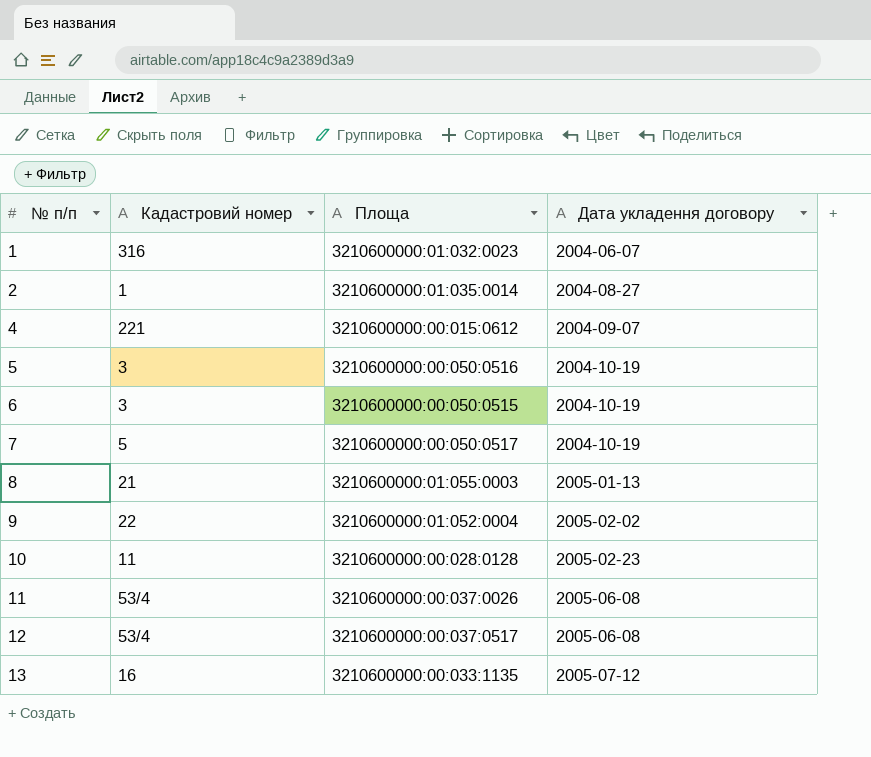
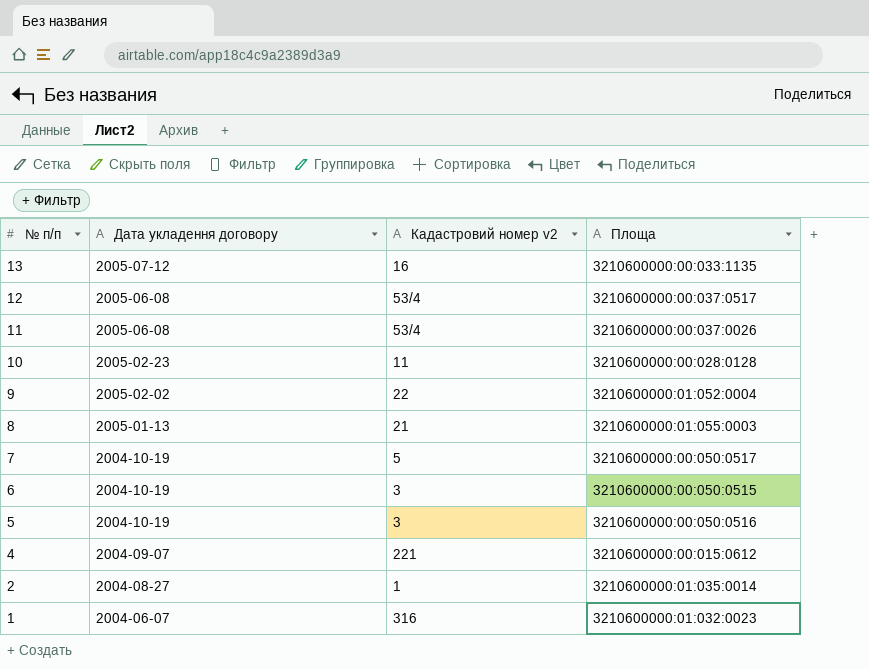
row order: № п/п ascending -> № п/п descending
column Дата укладення договору | position: 4 -> 2
column name: Кадастровий номер -> Кадастровий номер v2

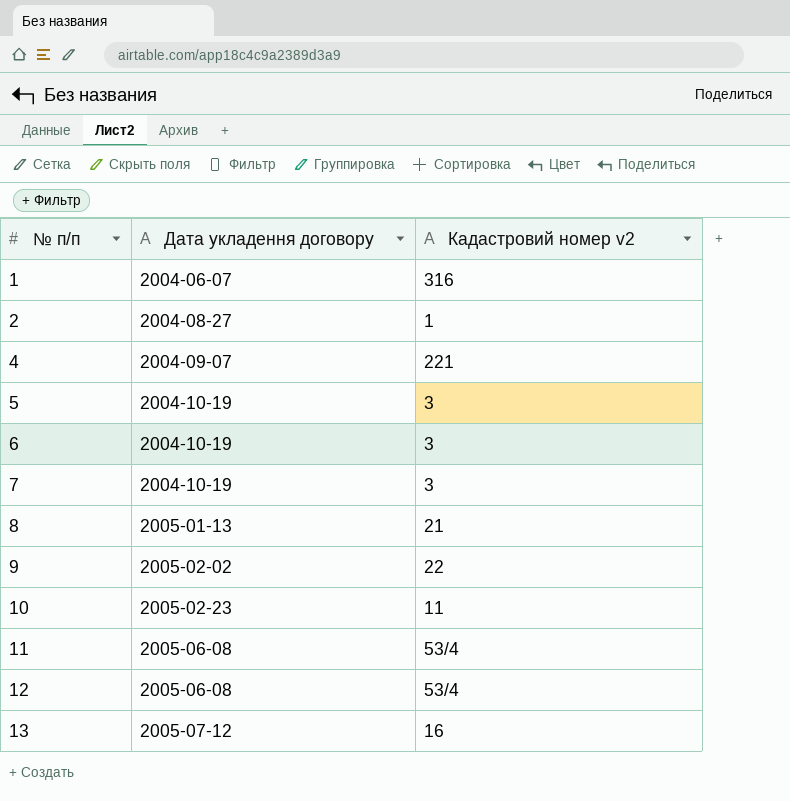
row order: № п/п descending -> № п/п ascending
column Площа | position: 4 -> none
7 | Кадастровий номер v2: 5 -> 3

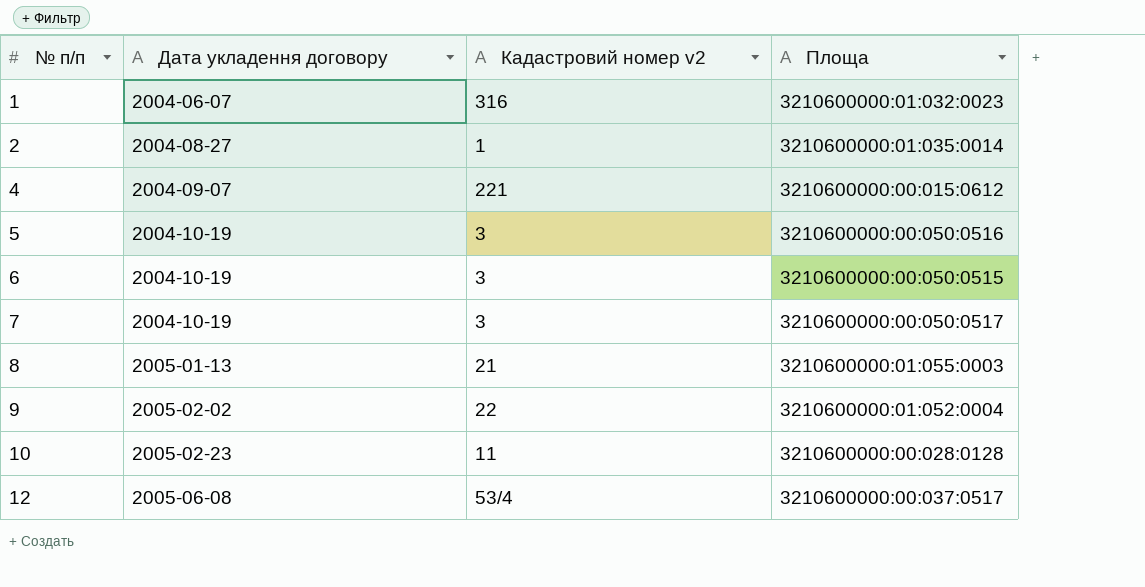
column Площа | position: none -> 4
row 11: 2005-06-08 | 53/4 -> none
row 13: 2005-07-12 | 16 -> none

